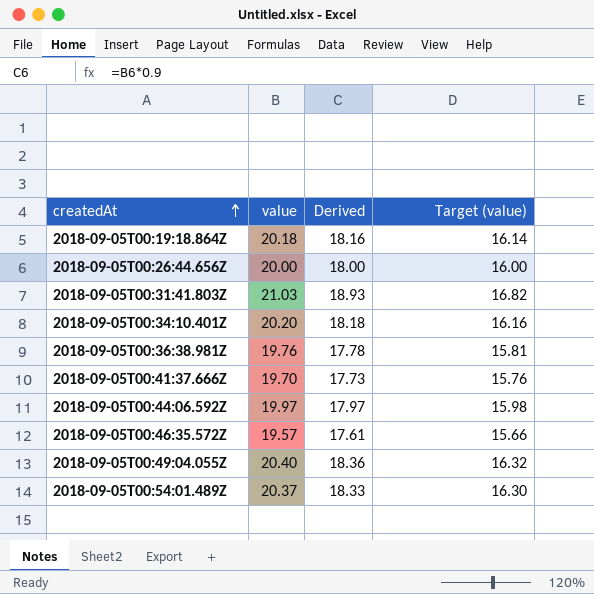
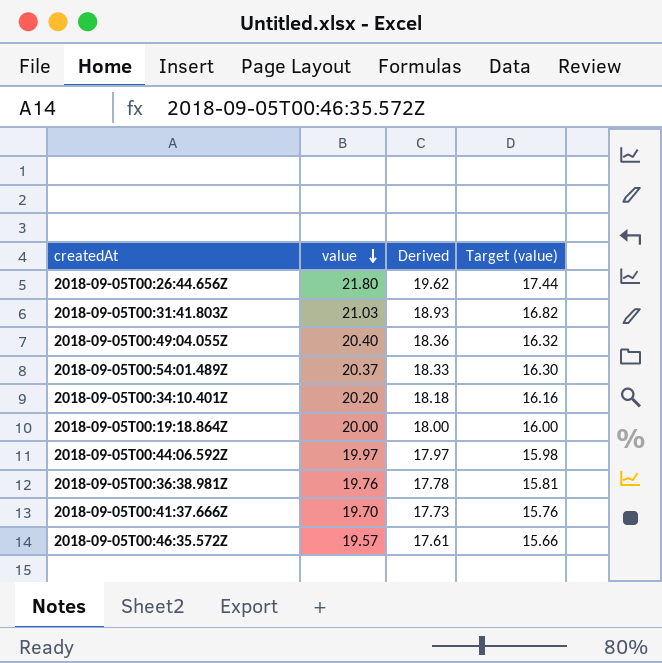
row order: createdAt ascending -> value descending
2018-09-05T00:26:44.656Z | value: 20.00 -> 21.80
2018-09-05T00:26:44.656Z | Derived: 18.00 -> 19.62
2018-09-05T00:26:44.656Z | Target (value): 16.00 -> 17.44
2018-09-05T00:19:18.864Z | value: 20.18 -> 20.00
2018-09-05T00:19:18.864Z | Derived: 18.16 -> 18.00
2018-09-05T00:19:18.864Z | Target (value): 16.14 -> 16.00

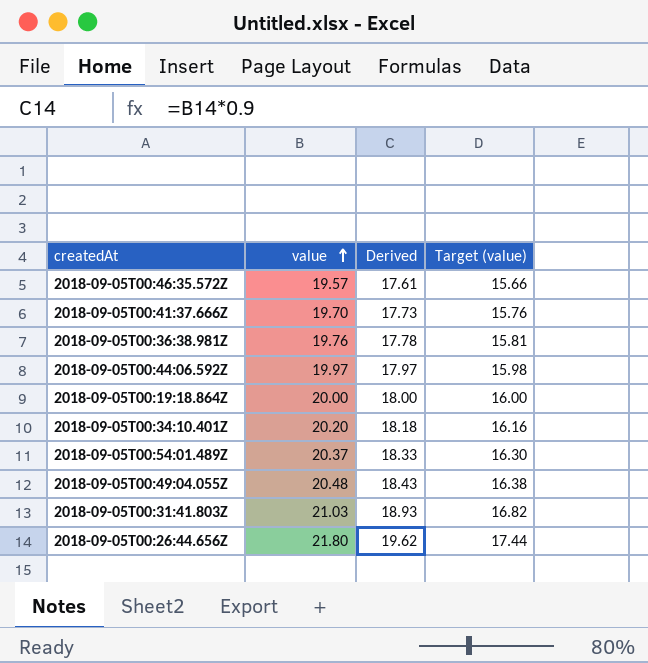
row order: value descending -> value ascending
2018-09-05T00:49:04.055Z | value: 20.40 -> 20.48
2018-09-05T00:49:04.055Z | Derived: 18.36 -> 18.43
2018-09-05T00:49:04.055Z | Target (value): 16.32 -> 16.38

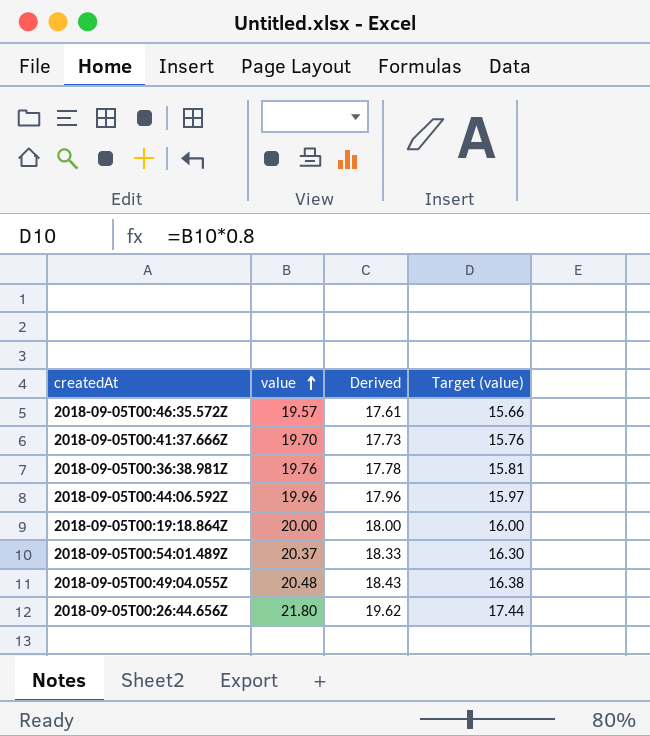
row 2018-09-05T00:34:10.401Z: 20.20 | 18.18 | 16.16 -> none
row 2018-09-05T00:31:41.803Z: 21.03 | 18.93 | 16.82 -> none
2018-09-05T00:44:06.592Z | value: 19.97 -> 19.96
2018-09-05T00:44:06.592Z | Derived: 17.97 -> 17.96
2018-09-05T00:44:06.592Z | Target (value): 15.98 -> 15.97

